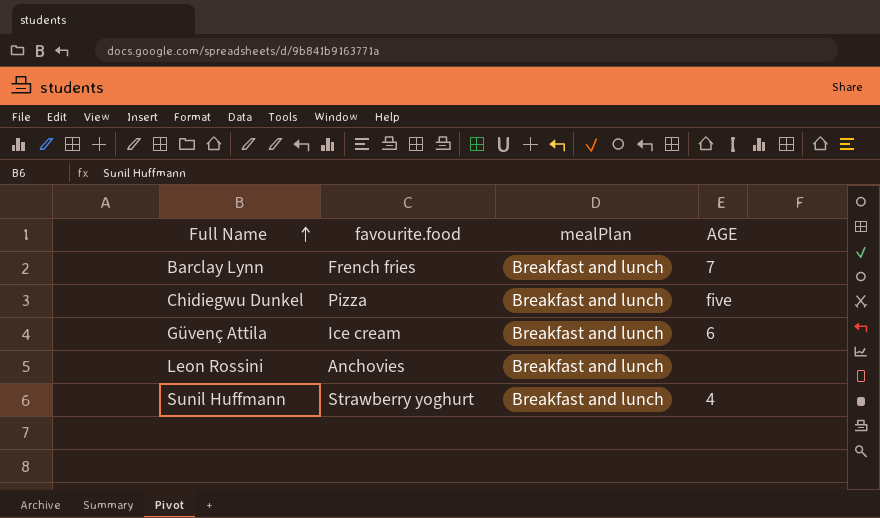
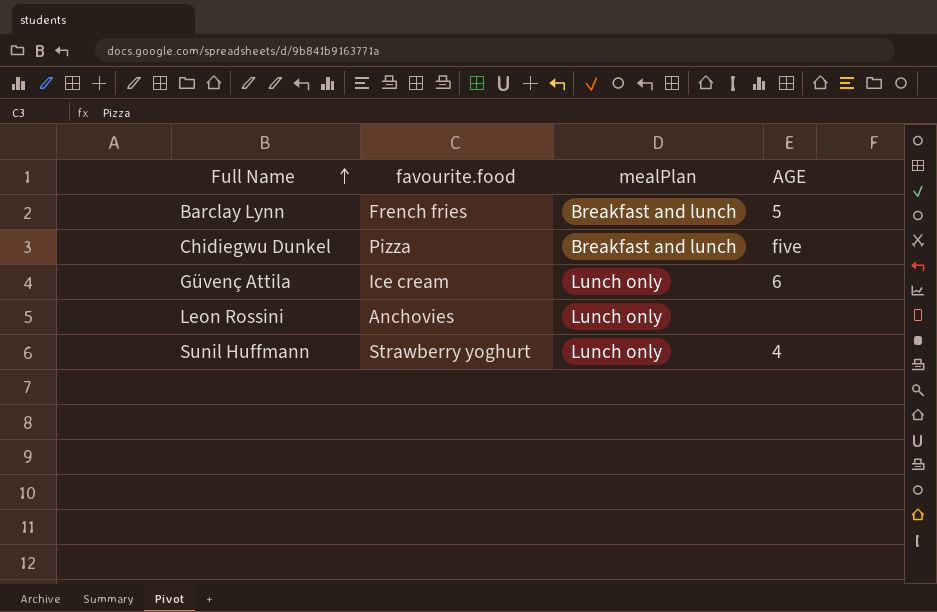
Barclay Lynn | AGE: 7 -> 5
Güvenç Attila | mealPlan: Breakfast and lunch -> Lunch only
Leon Rossini | mealPlan: Breakfast and lunch -> Lunch only
Sunil Huffmann | mealPlan: Breakfast and lunch -> Lunch only

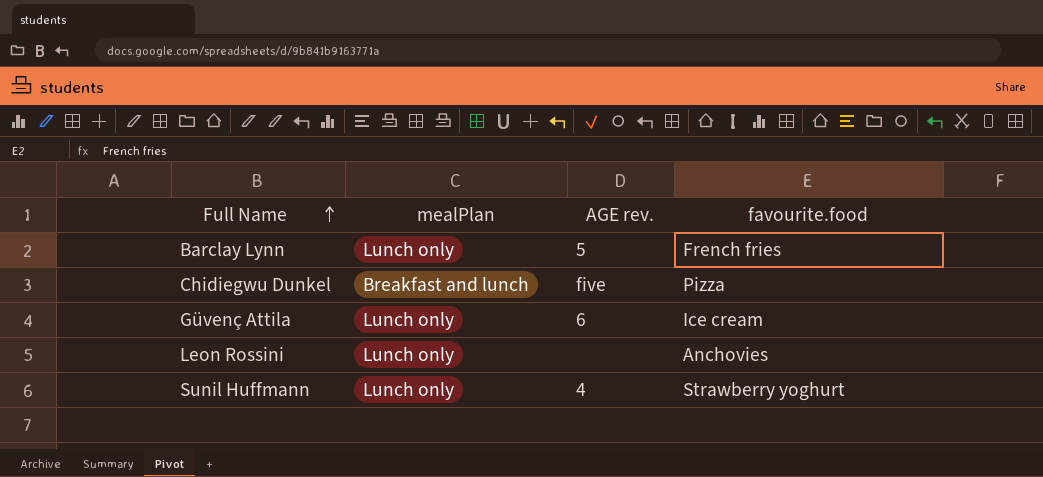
column name: AGE -> AGE rev.
column favourite.food | position: 2 -> 4
Barclay Lynn | mealPlan: Breakfast and lunch -> Lunch only

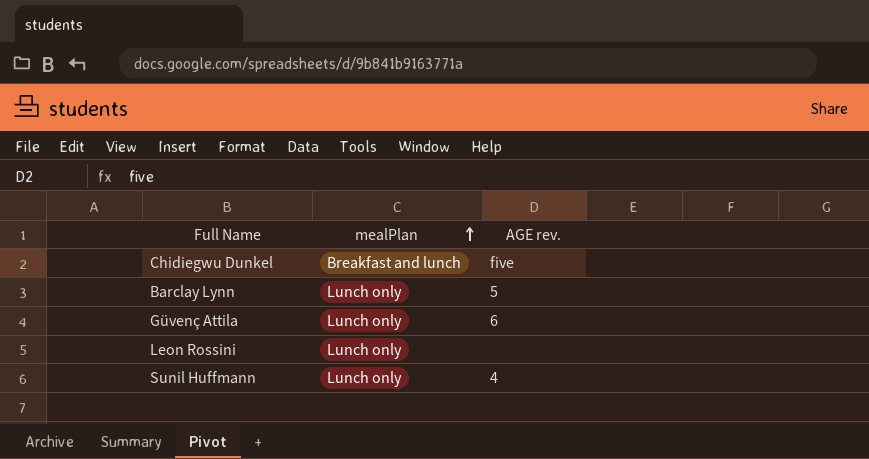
row order: Full Name ascending -> mealPlan ascending
column favourite.food | position: 4 -> none

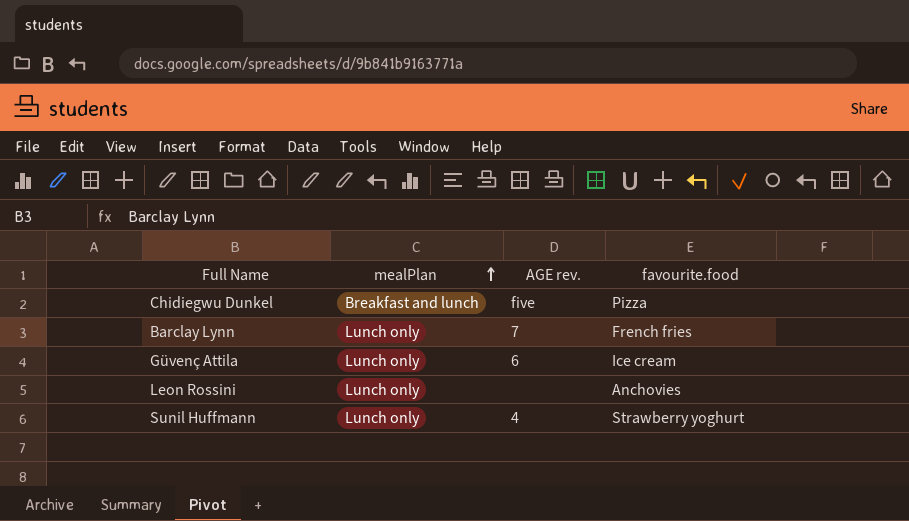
column favourite.food | position: none -> 4
Barclay Lynn | AGE rev.: 5 -> 7

